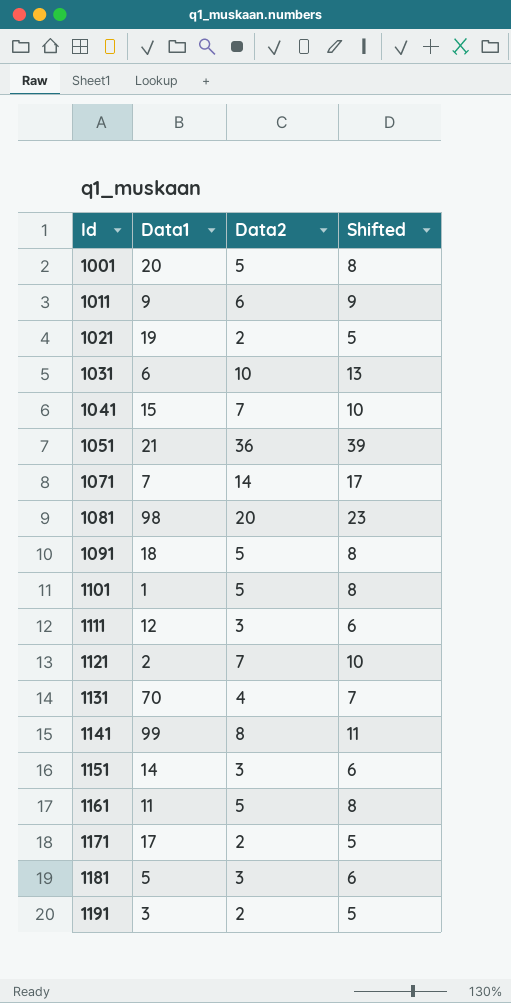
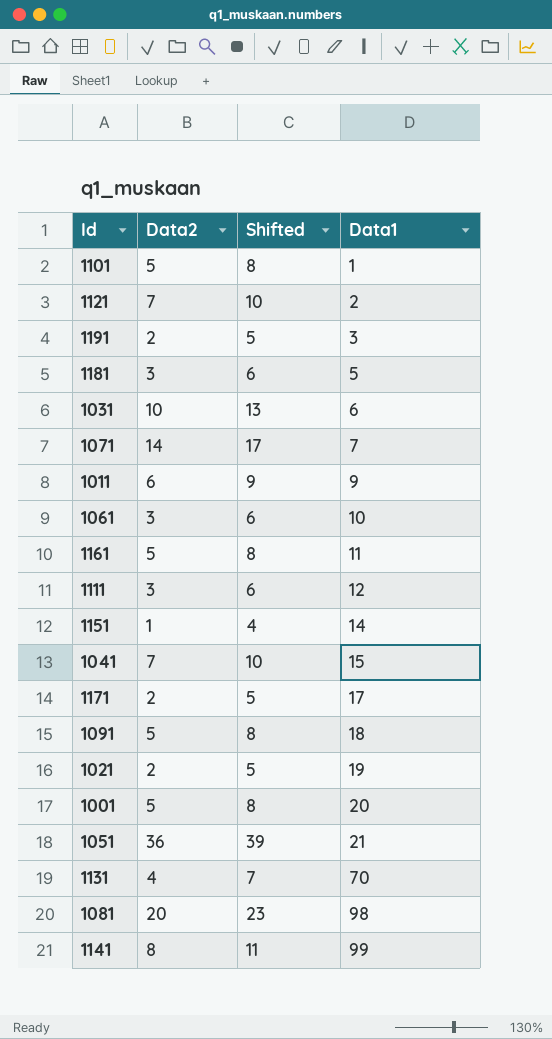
row order: Id ascending -> Data1 ascending
column Data1 | position: 2 -> 4
row 1061: none -> 3 | 6 | 10
1151 | Data2: 3 -> 1
1151 | Shifted: 6 -> 4

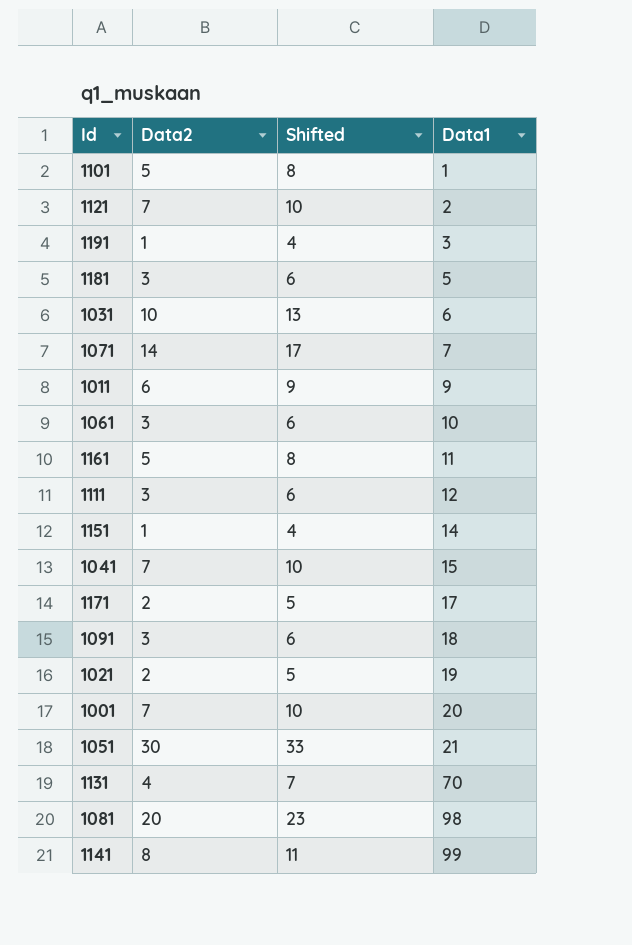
1191 | Data2: 2 -> 1
1191 | Shifted: 5 -> 4
1091 | Data2: 5 -> 3
1091 | Shifted: 8 -> 6
1001 | Data2: 5 -> 7
1001 | Shifted: 8 -> 10
1051 | Data2: 36 -> 30
1051 | Shifted: 39 -> 33

